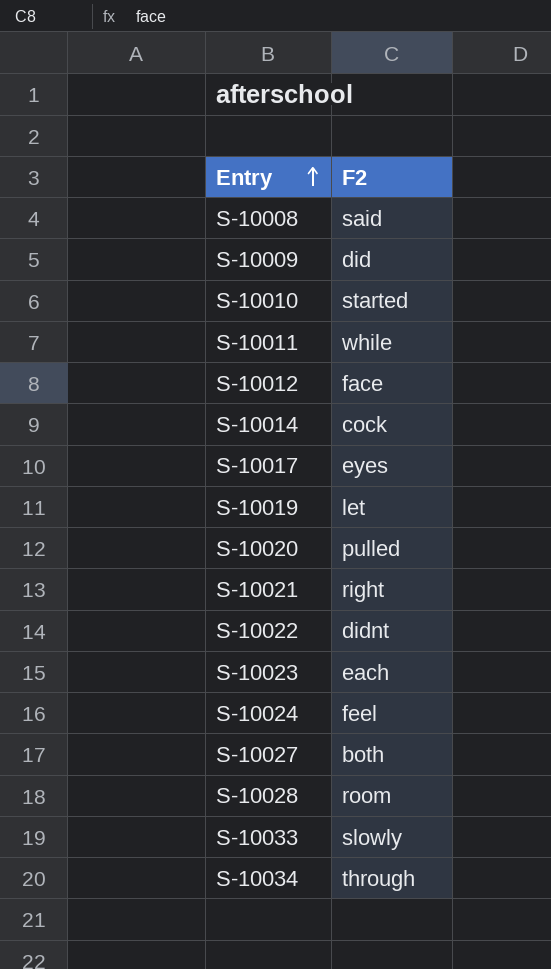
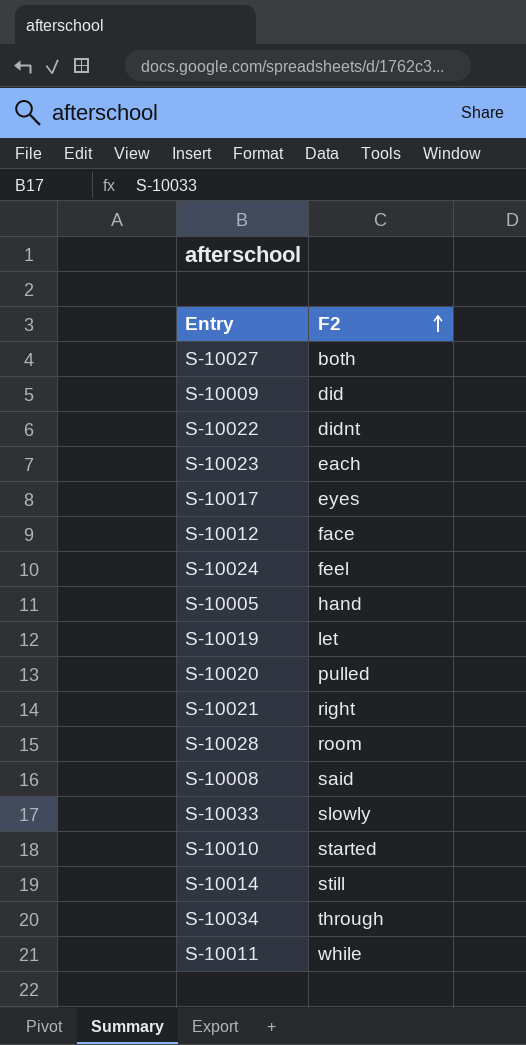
row order: Entry ascending -> F2 ascending
row S-10005: none -> hand
S-10014 | F2: cock -> still

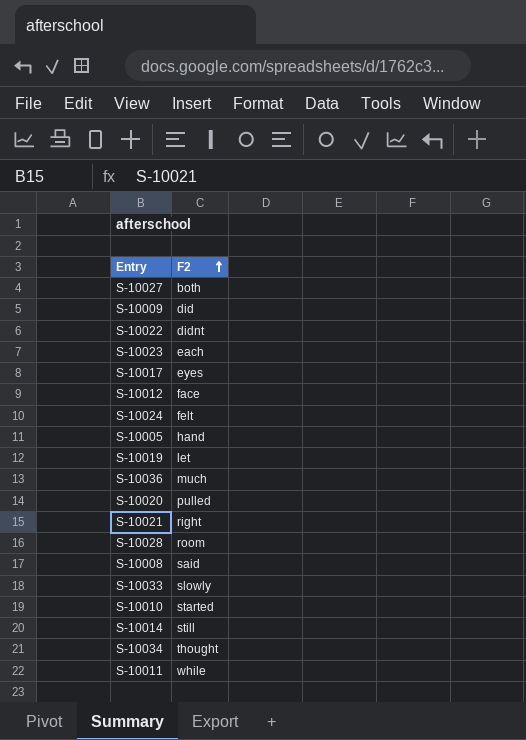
S-10024 | F2: feel -> felt
row S-10036: none -> much
S-10034 | F2: through -> thought

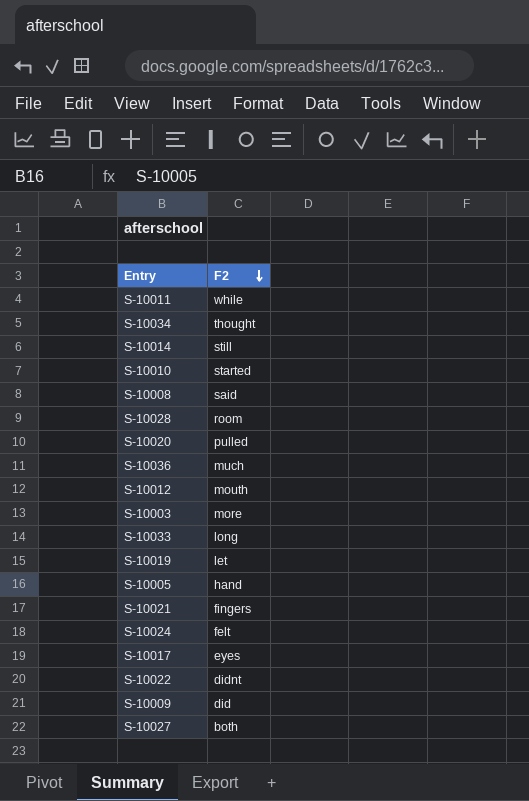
row order: F2 ascending -> F2 descending
row S-10023: each -> none
S-10012 | F2: face -> mouth
row S-10003: none -> more
S-10033 | F2: slowly -> long
S-10021 | F2: right -> fingers

